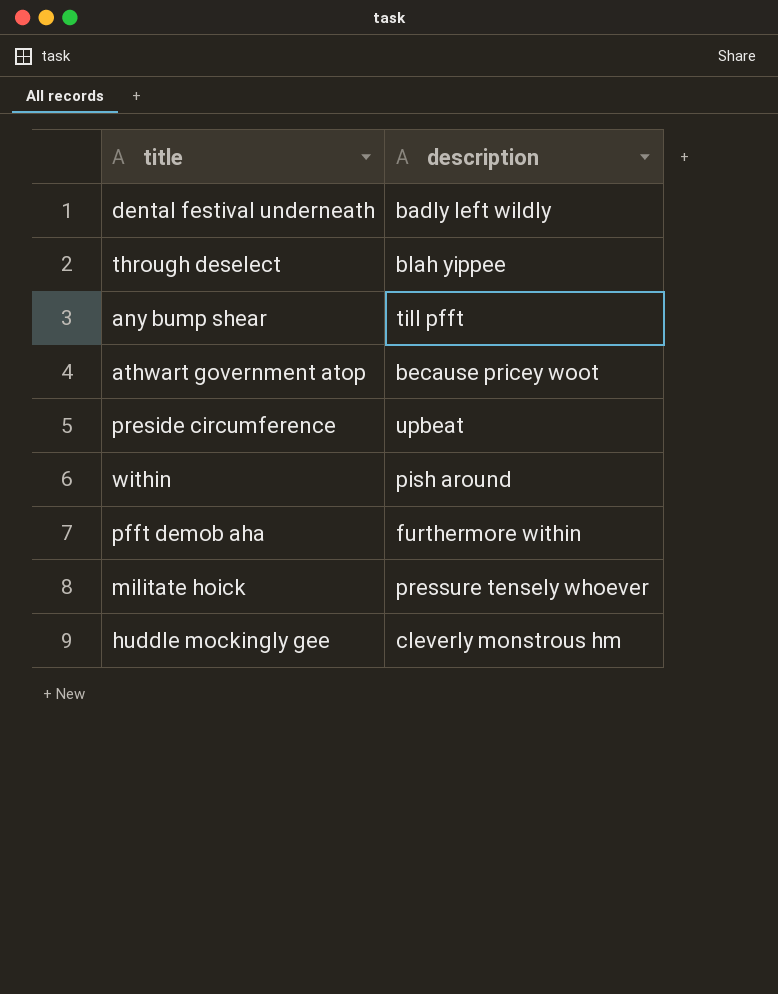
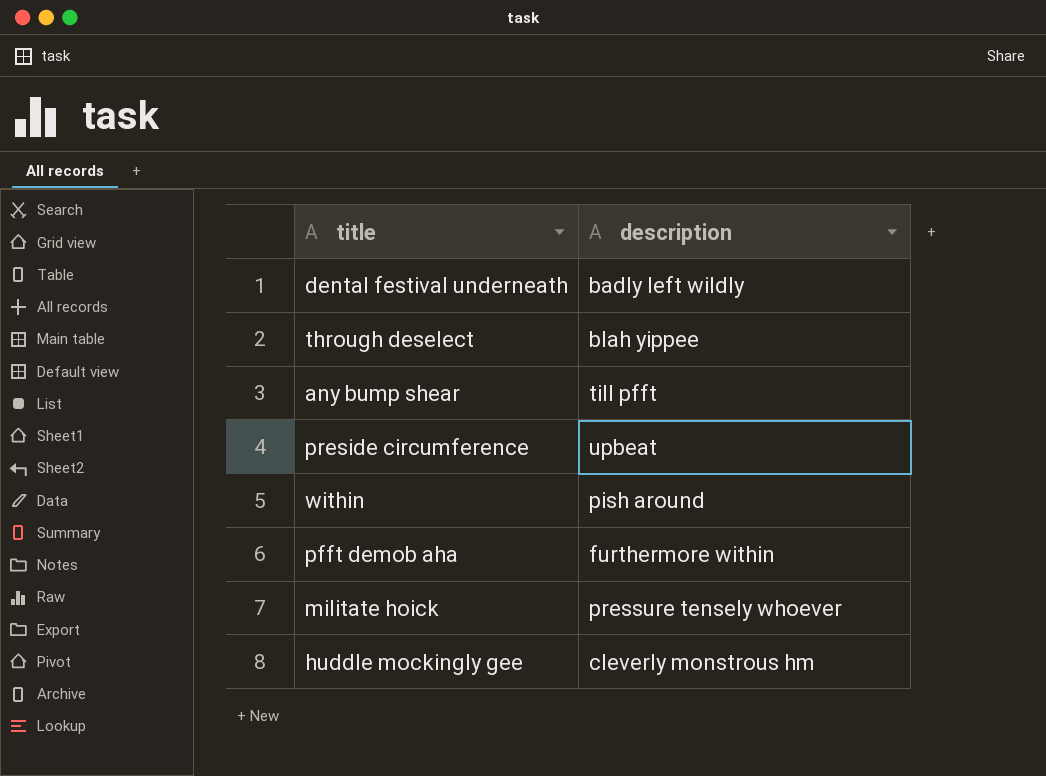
row athwart government atop: because pricey woot -> none

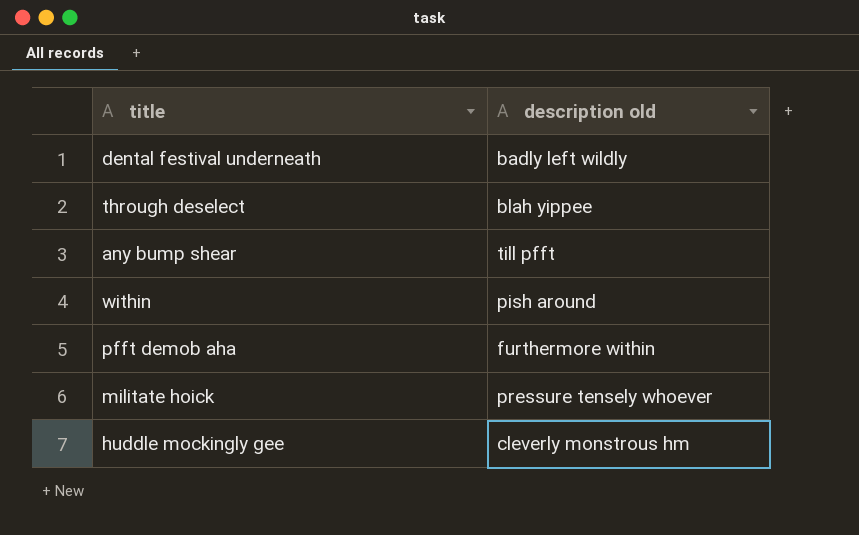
column name: description -> description old
row preside circumference: upbeat -> none

